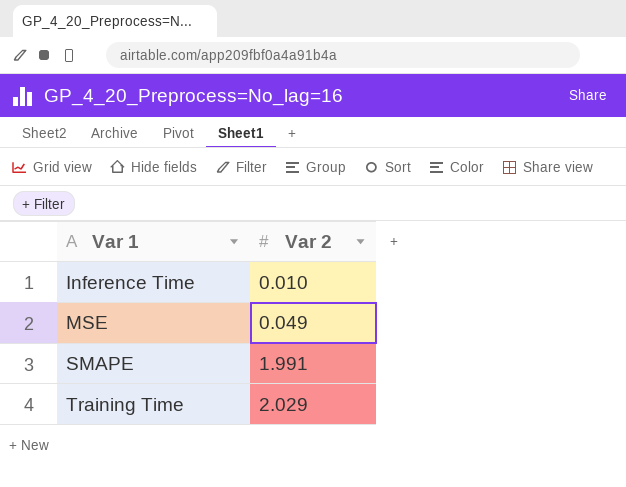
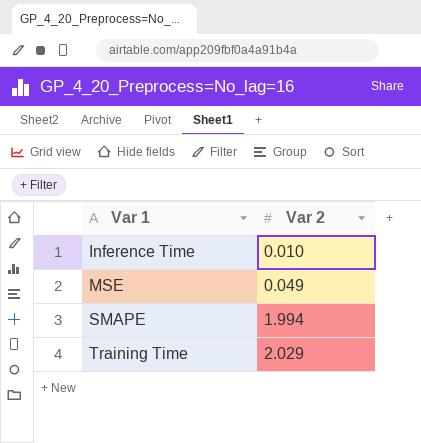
SMAPE | Var 2: 1.991 -> 1.994

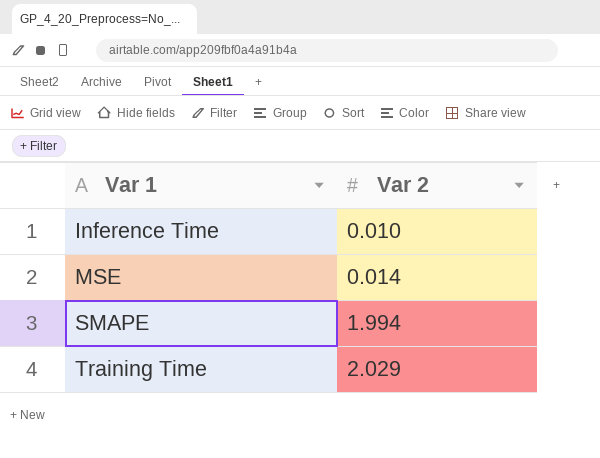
MSE | Var 2: 0.049 -> 0.014

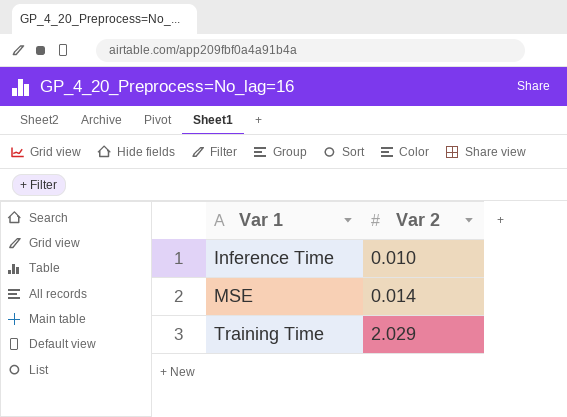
row SMAPE: 1.994 -> none

